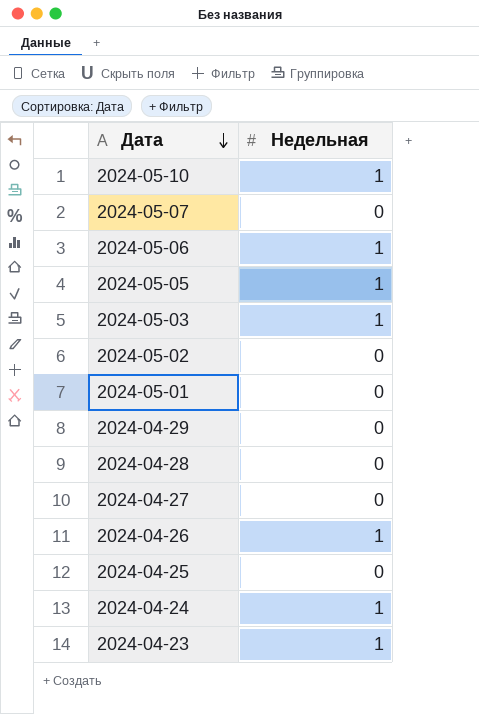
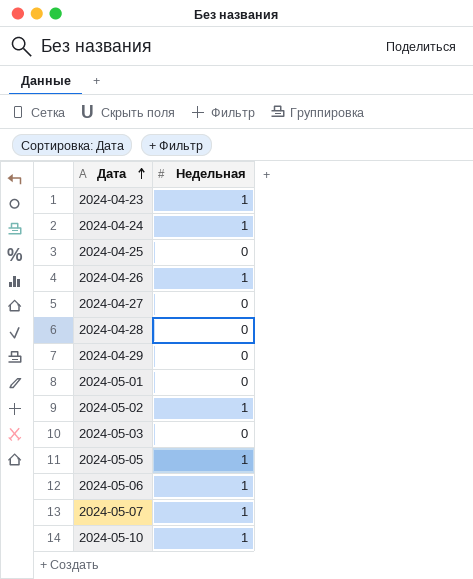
row order: Дата descending -> Дата ascending
2024-05-02 | Недельная: 0 -> 1
2024-05-03 | Недельная: 1 -> 0
2024-05-07 | Недельная: 0 -> 1

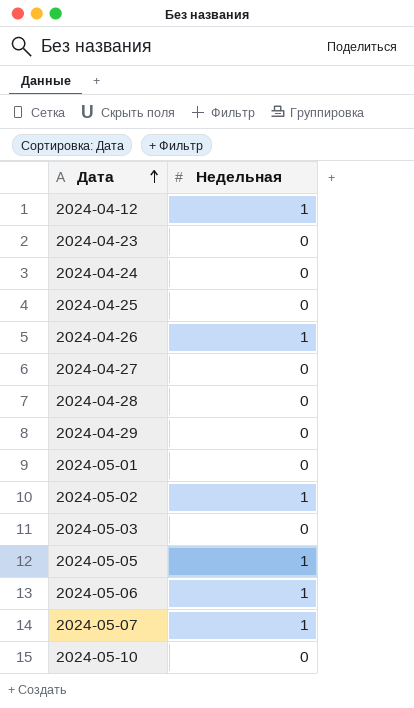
row 2024-04-12: none -> 1
2024-04-23 | Недельная: 1 -> 0
2024-04-24 | Недельная: 1 -> 0
2024-05-10 | Недельная: 1 -> 0

